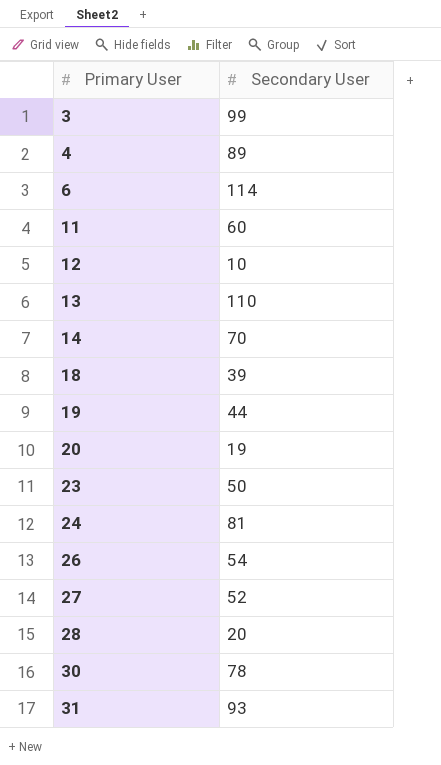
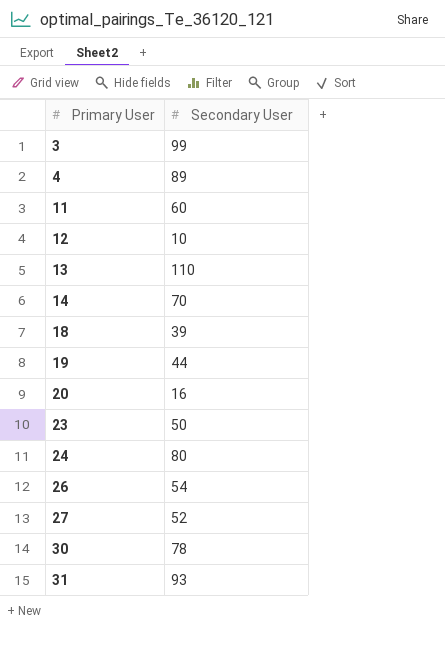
row 6: 114 -> none
row 28: 20 -> none
20 | Secondary User: 19 -> 16
24 | Secondary User: 81 -> 80

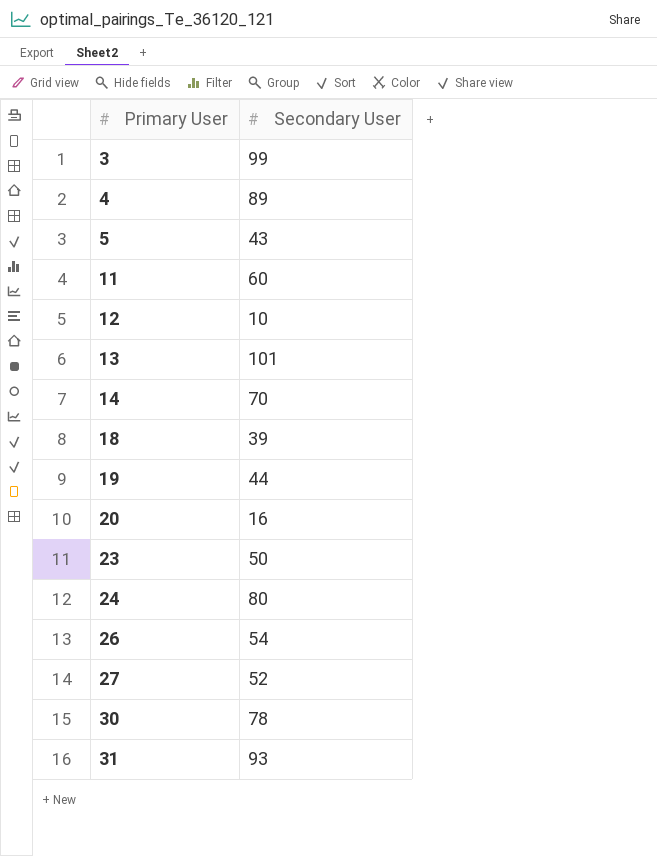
row 5: none -> 43
13 | Secondary User: 110 -> 101

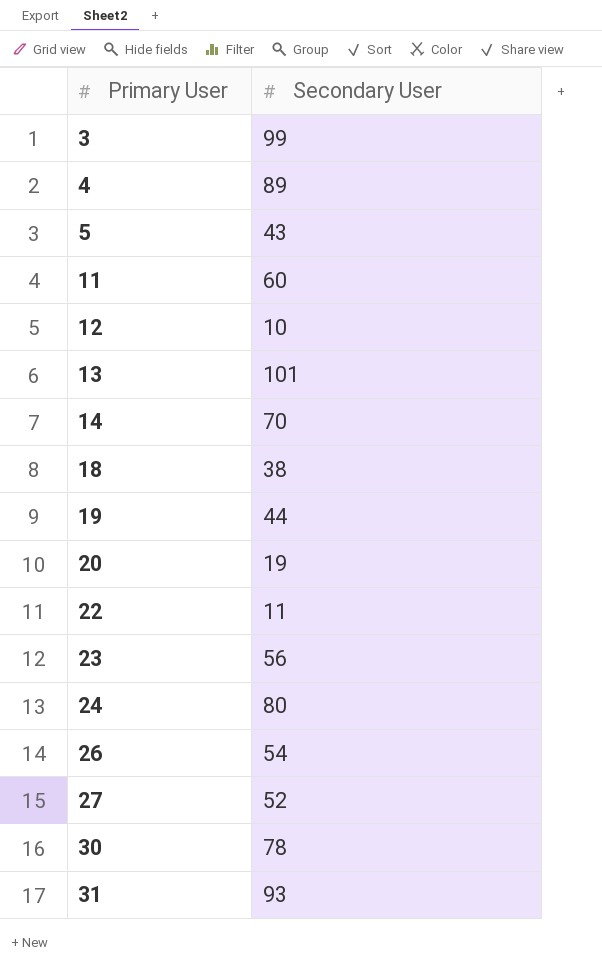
18 | Secondary User: 39 -> 38
20 | Secondary User: 16 -> 19
row 22: none -> 11
23 | Secondary User: 50 -> 56

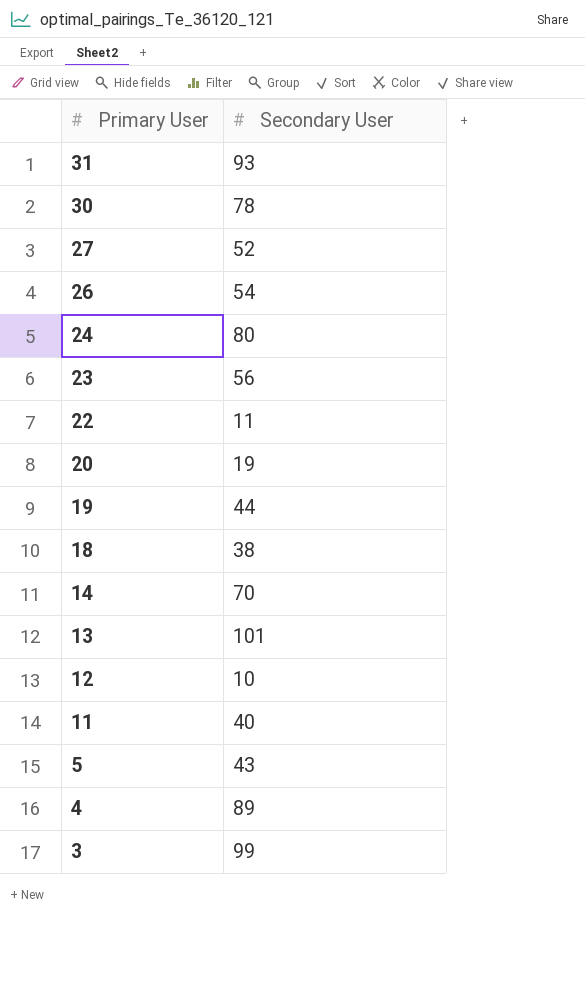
row order: Primary User ascending -> Primary User descending
11 | Secondary User: 60 -> 40

